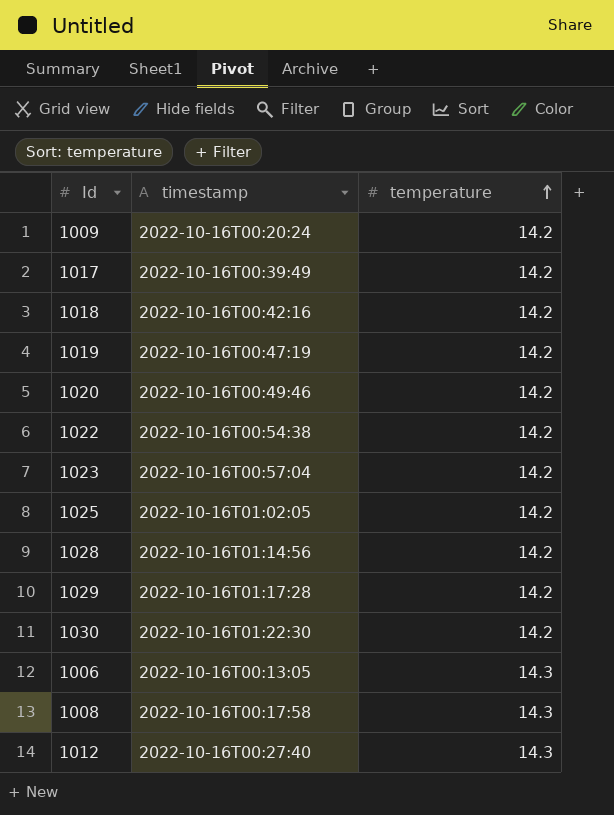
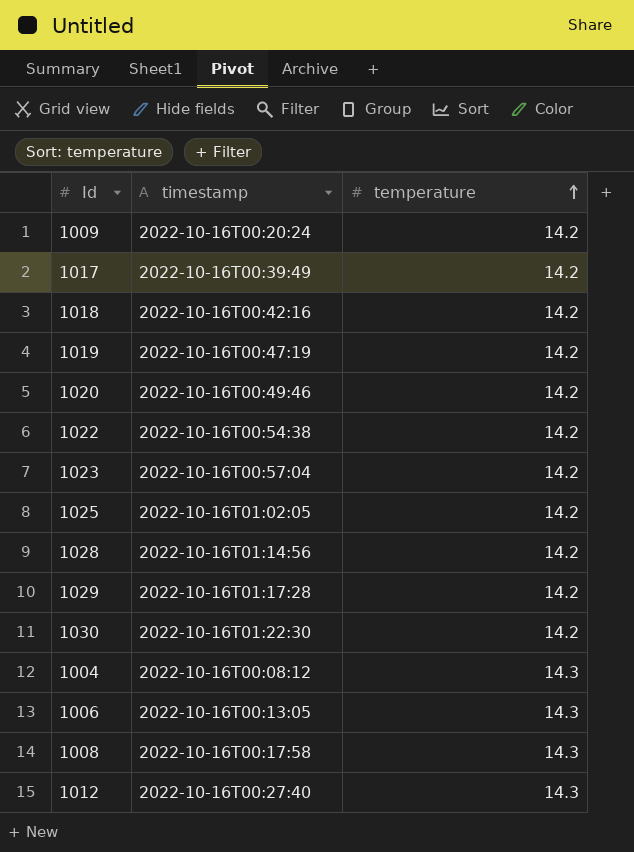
row 1004: none -> 2022-10-16T00:08:12 | 14.3

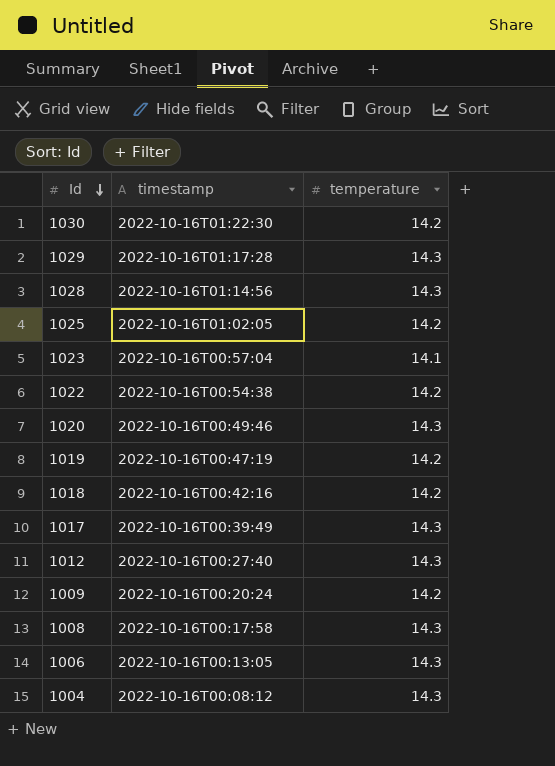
row order: temperature ascending -> Id descending
1029 | temperature: 14.2 -> 14.3
1028 | temperature: 14.2 -> 14.3
1023 | temperature: 14.2 -> 14.1
1020 | temperature: 14.2 -> 14.3
1017 | temperature: 14.2 -> 14.3

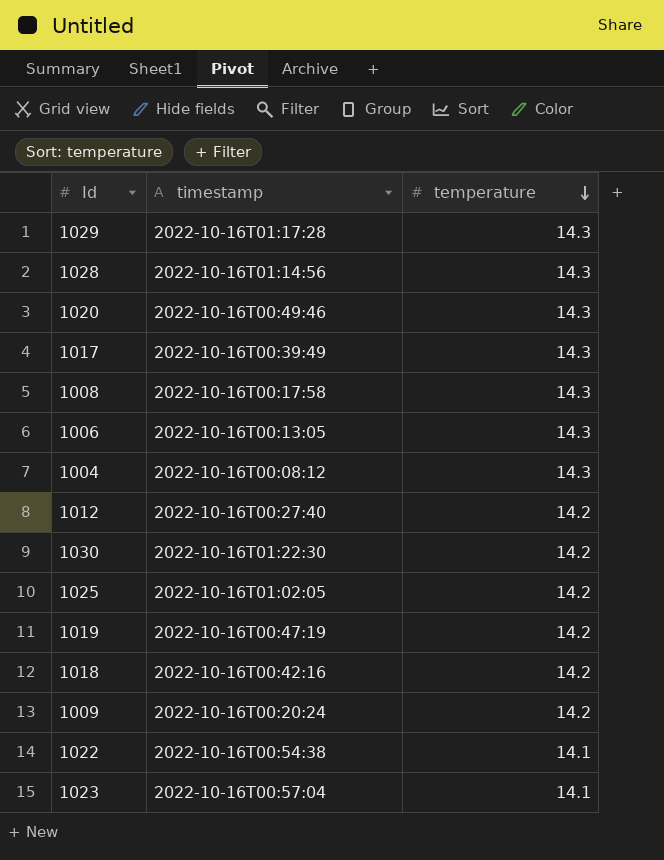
row order: Id descending -> temperature descending
1012 | temperature: 14.3 -> 14.2
1022 | temperature: 14.2 -> 14.1

